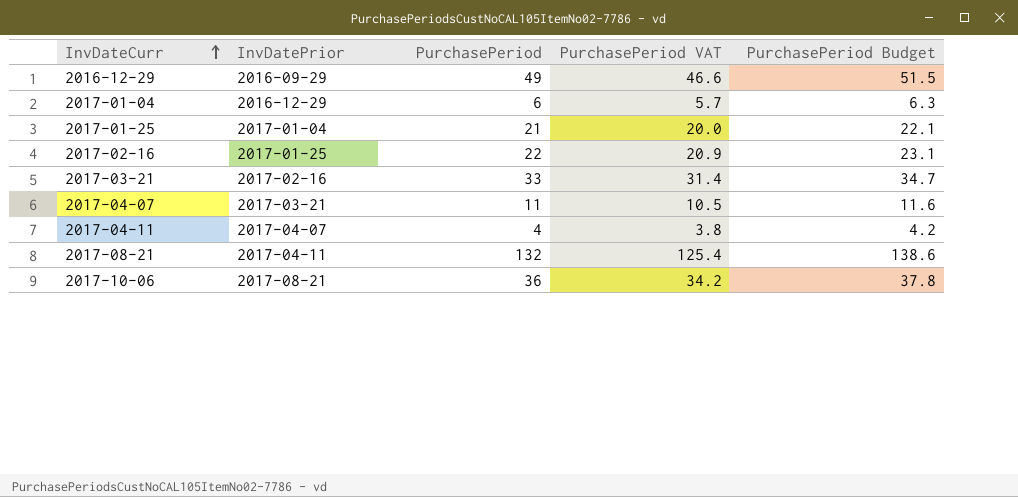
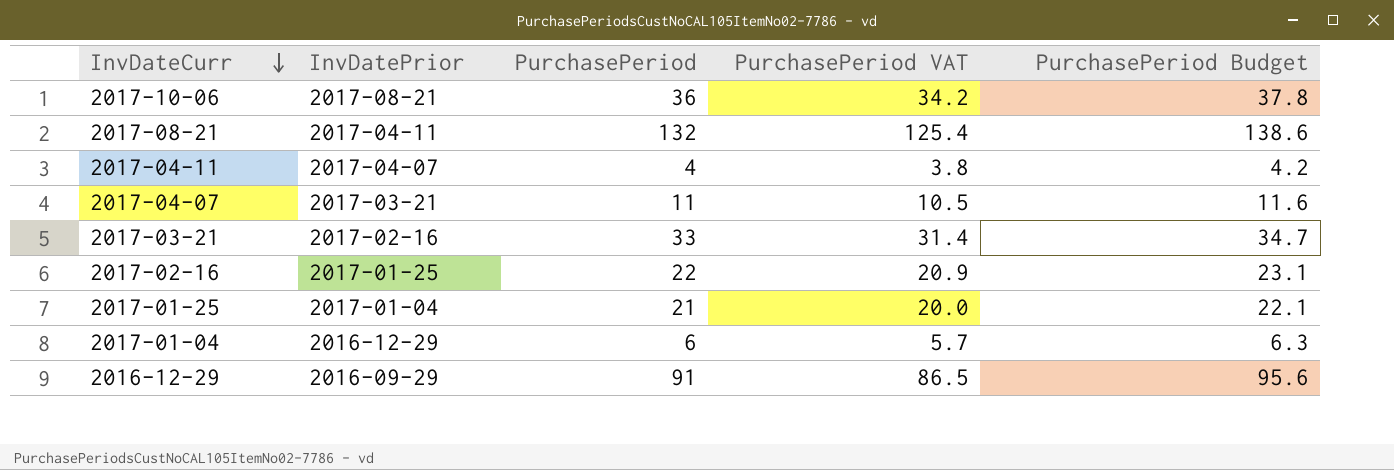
row order: InvDateCurr ascending -> InvDateCurr descending
2016-12-29 | PurchasePeriod: 49 -> 91
2016-12-29 | PurchasePeriod VAT: 46.6 -> 86.5
2016-12-29 | PurchasePeriod Budget: 51.5 -> 95.6

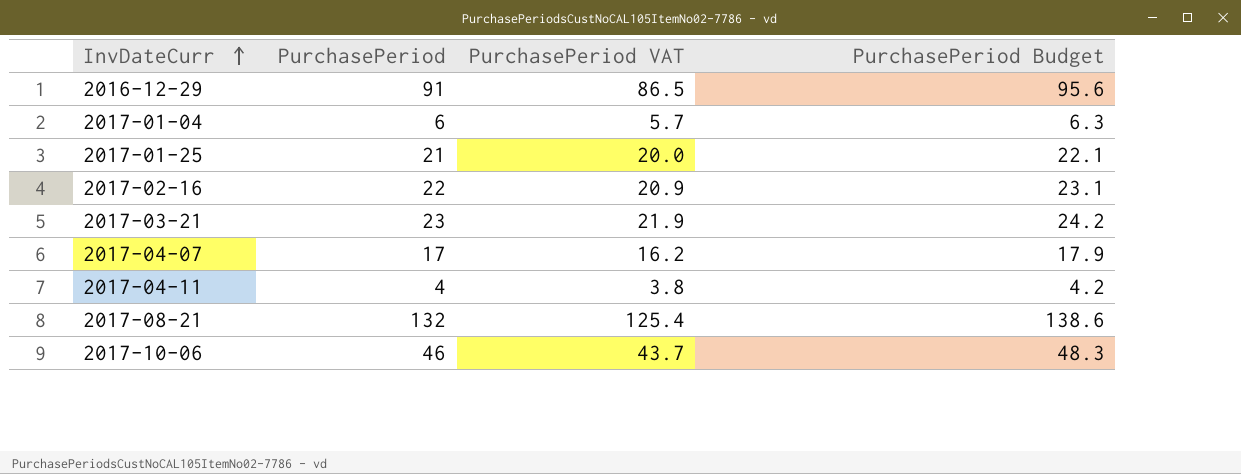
row order: InvDateCurr descending -> InvDateCurr ascending
column InvDatePrior | position: 2 -> none
2017-03-21 | PurchasePeriod: 33 -> 23
2017-03-21 | PurchasePeriod VAT: 31.4 -> 21.9
2017-03-21 | PurchasePeriod Budget: 34.7 -> 24.2
2017-04-07 | PurchasePeriod: 11 -> 17
2017-04-07 | PurchasePeriod VAT: 10.5 -> 16.2
2017-04-07 | PurchasePeriod Budget: 11.6 -> 17.9
2017-10-06 | PurchasePeriod: 36 -> 46
2017-10-06 | PurchasePeriod VAT: 34.2 -> 43.7
2017-10-06 | PurchasePeriod Budget: 37.8 -> 48.3

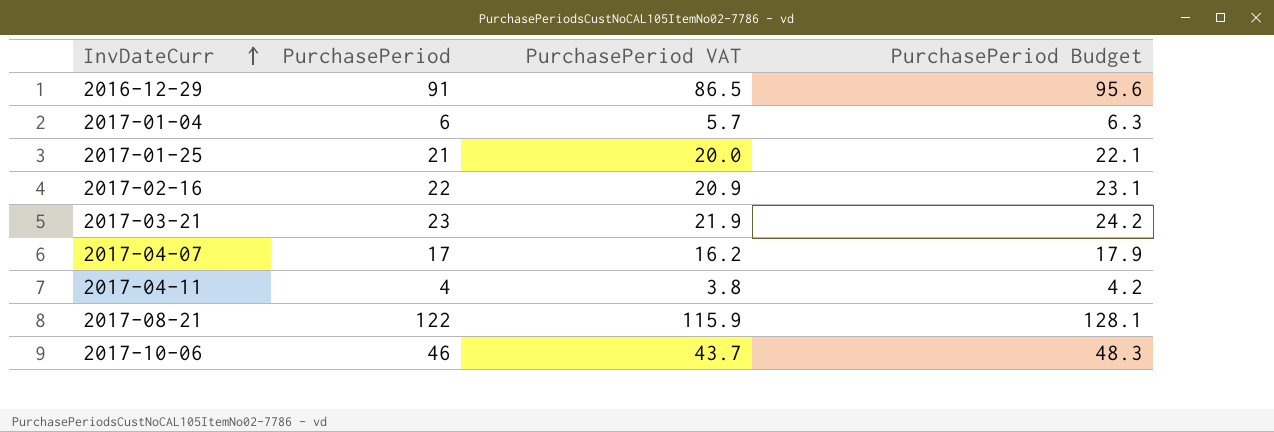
2017-08-21 | PurchasePeriod: 132 -> 122
2017-08-21 | PurchasePeriod VAT: 125.4 -> 115.9
2017-08-21 | PurchasePeriod Budget: 138.6 -> 128.1

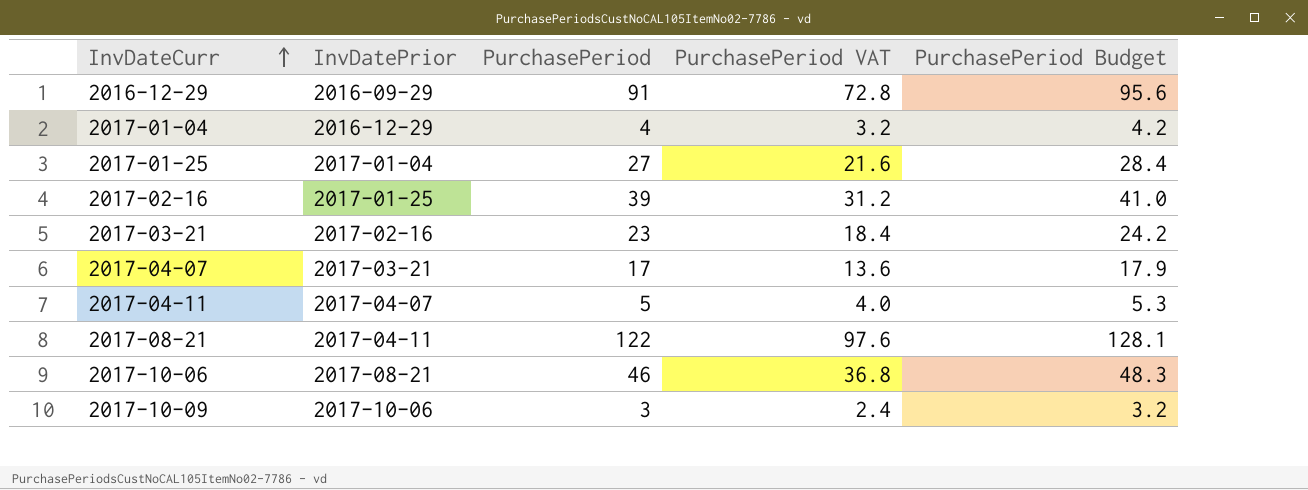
column InvDatePrior | position: none -> 2
column PurchasePeriod VAT | formula: [PurchasePeriod] * 0.95 -> [PurchasePeriod] * 0.8
2017-01-04 | PurchasePeriod: 6 -> 4
2017-01-04 | PurchasePeriod Budget: 6.3 -> 4.2
2017-01-25 | PurchasePeriod: 21 -> 27
2017-01-25 | PurchasePeriod Budget: 22.1 -> 28.4
2017-02-16 | PurchasePeriod: 22 -> 39
2017-02-16 | PurchasePeriod Budget: 23.1 -> 41.0
2017-04-11 | PurchasePeriod: 4 -> 5
2017-04-11 | PurchasePeriod Budget: 4.2 -> 5.3
row 2017-10-09: none -> 2017-10-06 | 3 | 2.4 | 3.2

